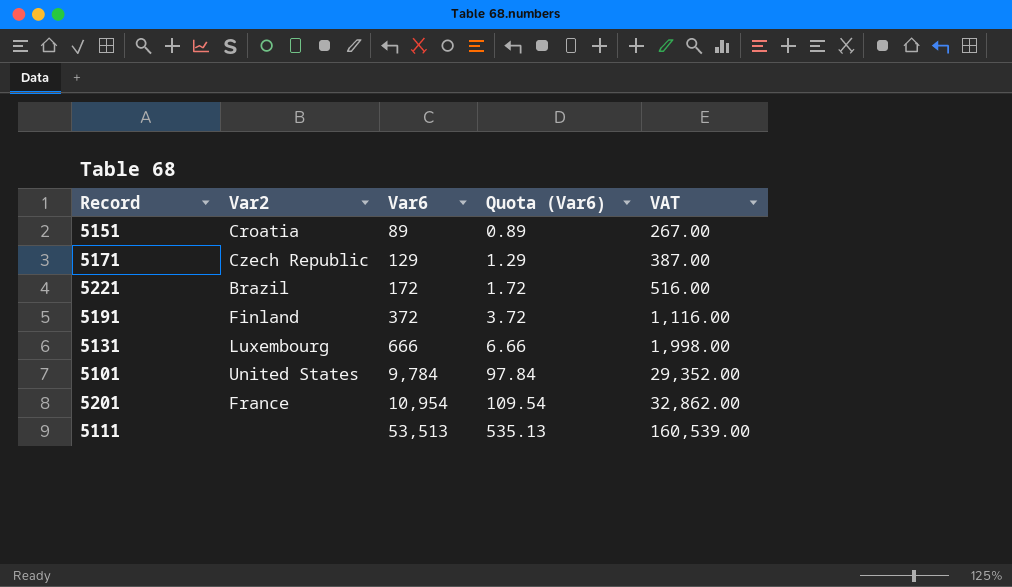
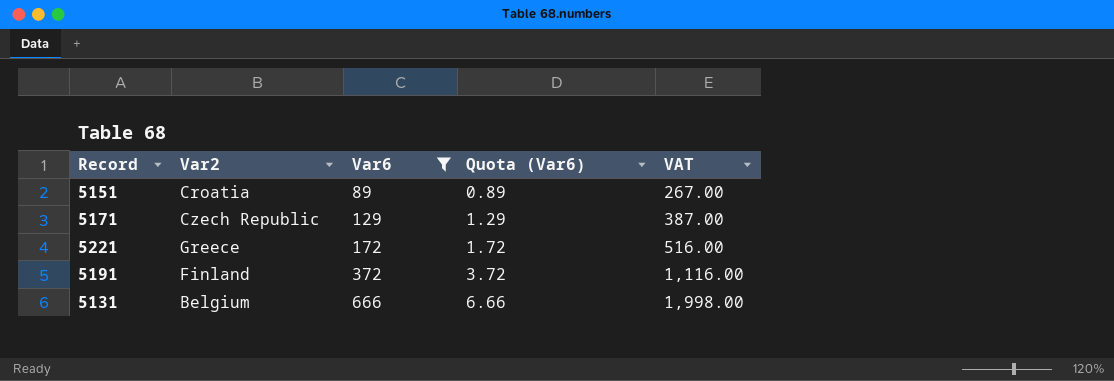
filter: none -> Var6 <= 666
5221 | Var2: Brazil -> Greece
5131 | Var2: Luxembourg -> Belgium

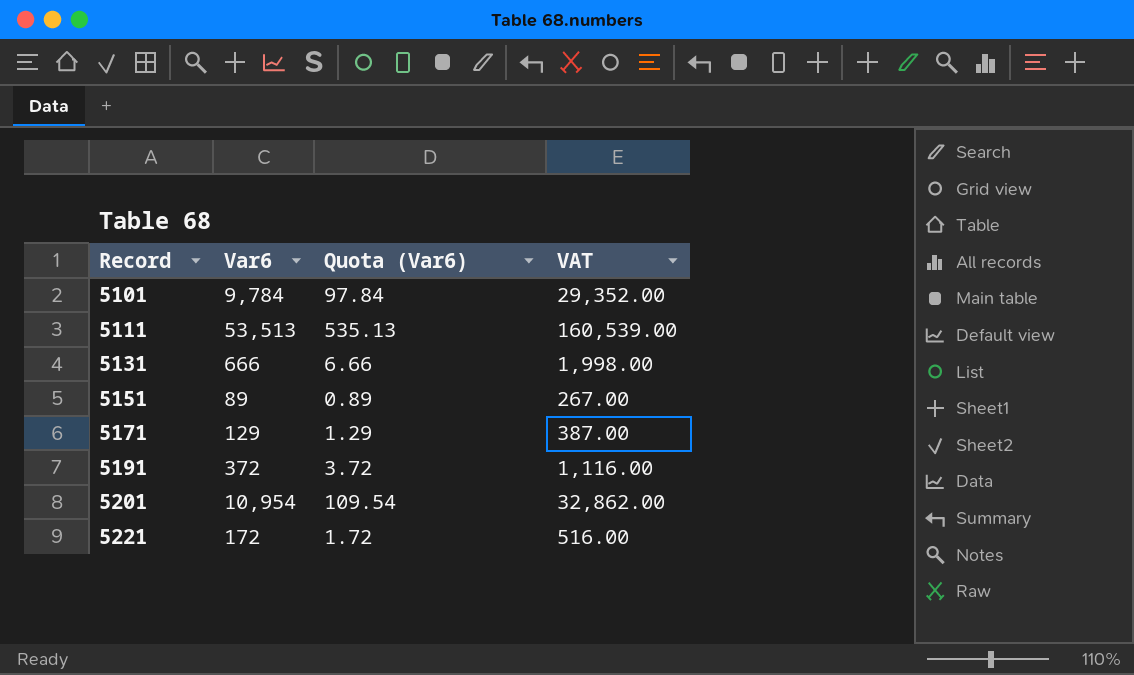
filter: Var6 <= 666 -> none
row order: Var6 ascending -> Record ascending
column Var2 | position: 2 -> none

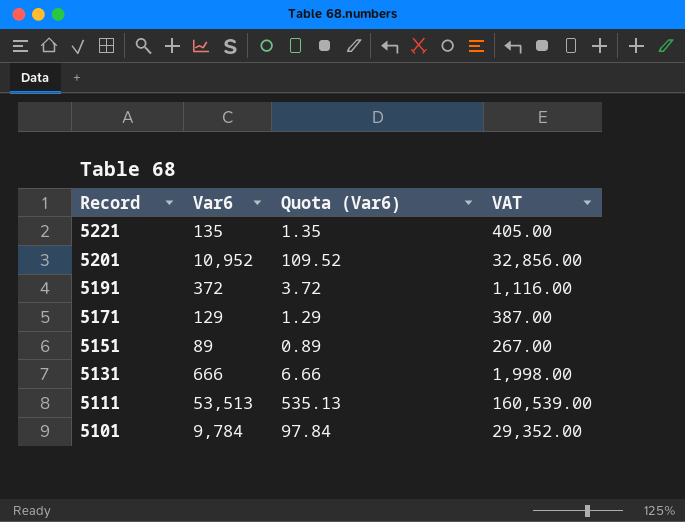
row order: Record ascending -> Record descending
5221 | Var6: 172 -> 135
5221 | Quota (Var6): 1.72 -> 1.35
5221 | VAT: 516.00 -> 405.00
5201 | Var6: 10,954 -> 10,952
5201 | Quota (Var6): 109.54 -> 109.52
5201 | VAT: 32,862.00 -> 32,856.00

